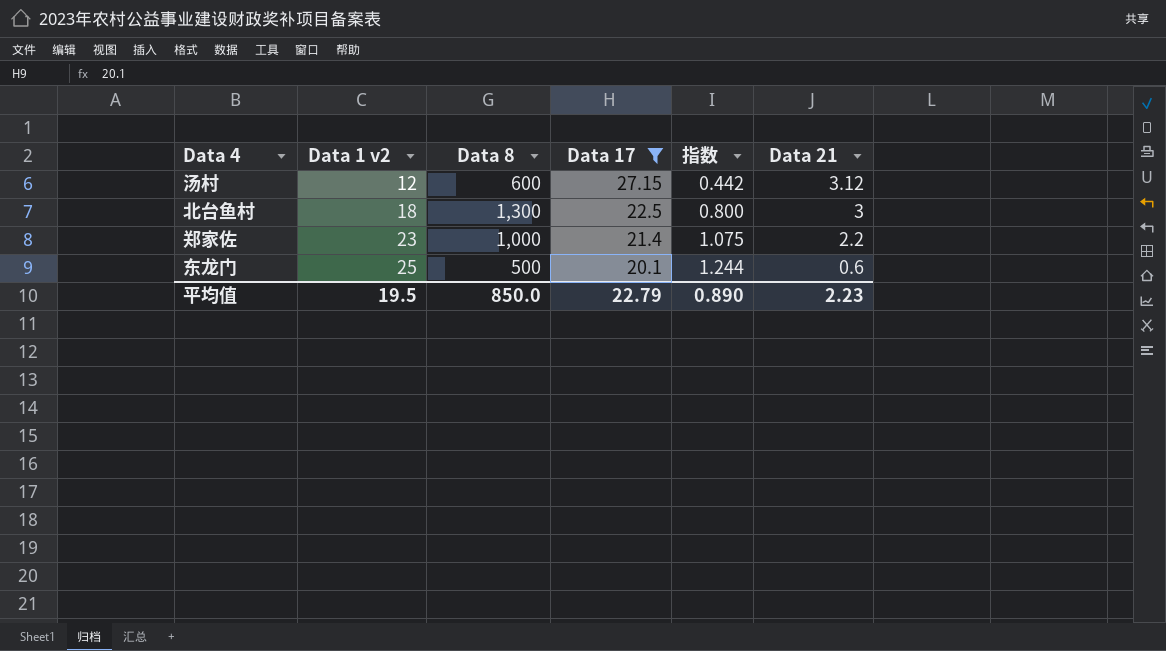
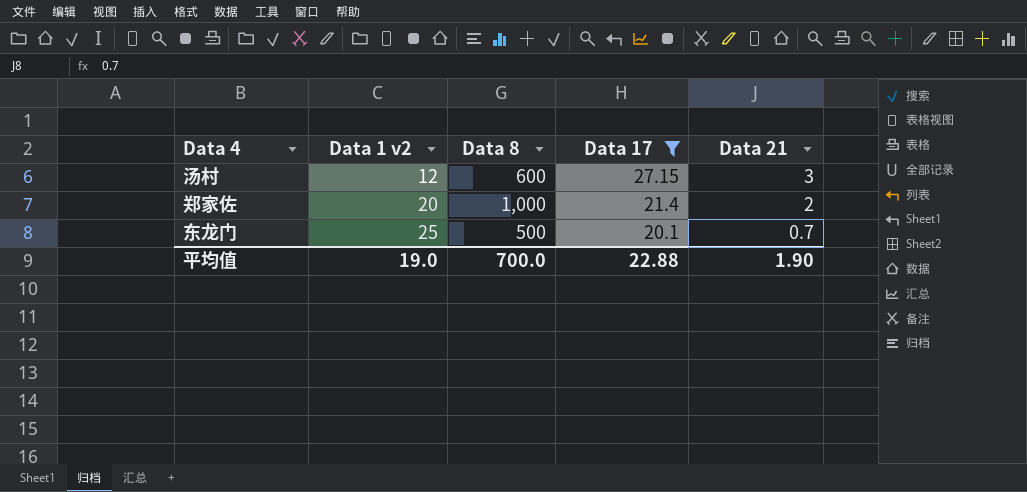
column 指数 | formula: [Data 1 v2] / [Data 17] -> none
row 北台鱼村: 18 | 1,300 | 22.5 | 0.800 | 3 -> none
汤村 | Data 21: 3.12 -> 3
郑家佐 | Data 1 v2: 23 -> 20
郑家佐 | Data 21: 2.2 -> 2
东龙门 | Data 21: 0.6 -> 0.7
平均值 | Data 1 v2: 19.5 -> 19.0
平均值 | Data 8: 850.0 -> 700.0
平均值 | Data 17: 22.79 -> 22.88
平均值 | Data 21: 2.23 -> 1.90

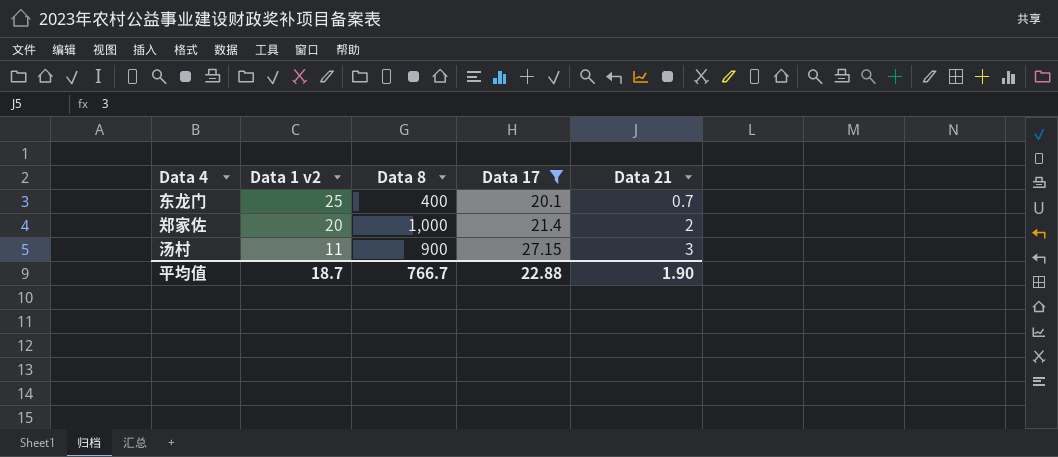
row order: Data 1 v2 ascending -> Data 1 v2 descending
东龙门 | Data 8: 500 -> 400
汤村 | Data 1 v2: 12 -> 11
汤村 | Data 8: 600 -> 900
平均值 | Data 1 v2: 19.0 -> 18.7
平均值 | Data 8: 700.0 -> 766.7

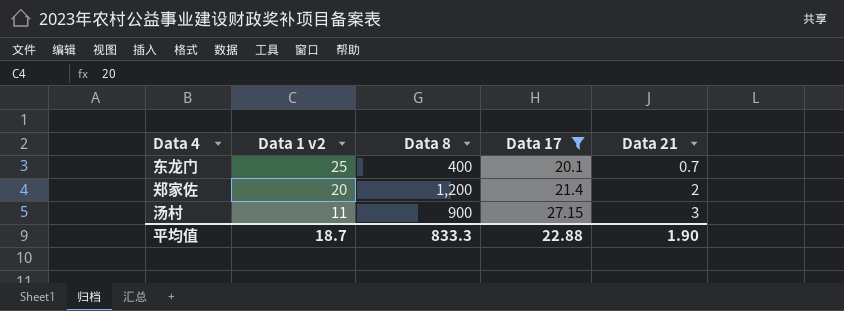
郑家佐 | Data 8: 1,000 -> 1,200
平均值 | Data 8: 766.7 -> 833.3

